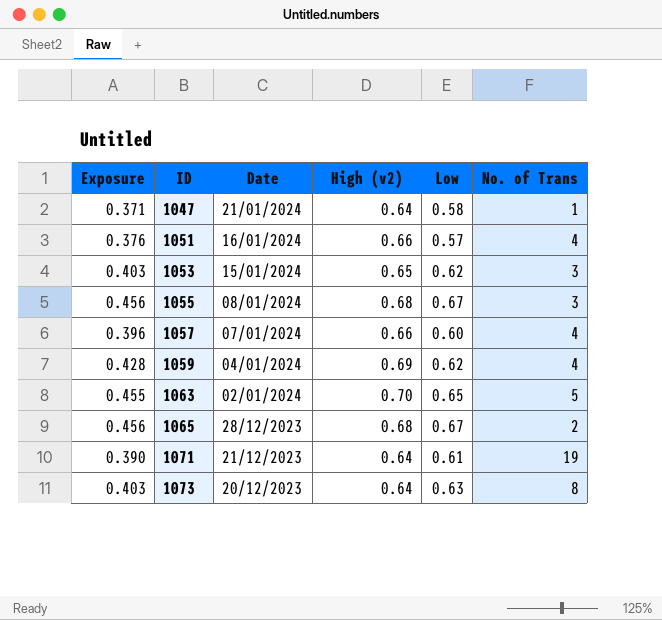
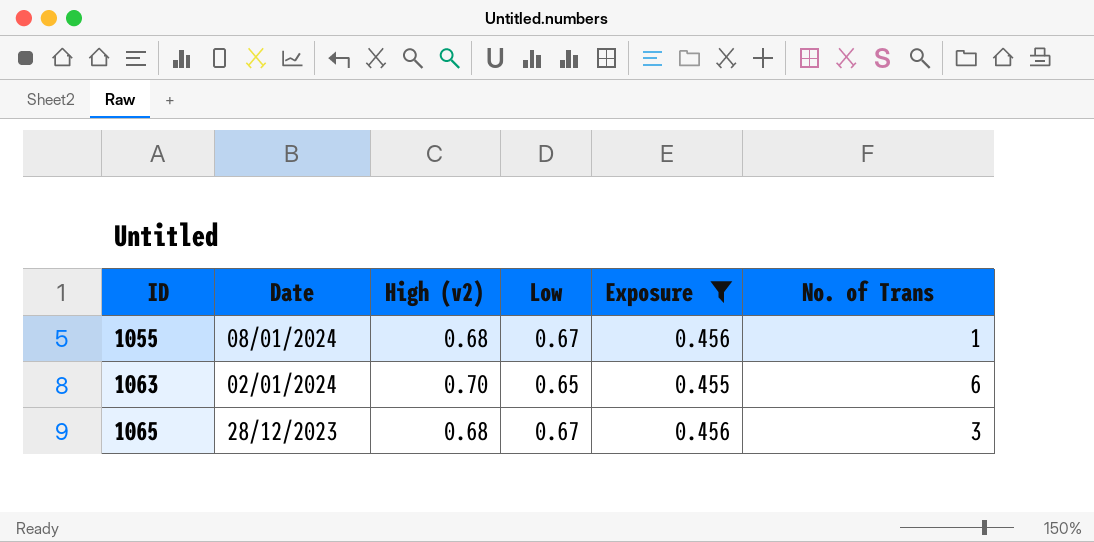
filter: none -> Exposure >= 0.455
column Exposure | position: 1 -> 5
1055 | No. of Trans: 3 -> 1
1063 | No. of Trans: 5 -> 6
1065 | No. of Trans: 2 -> 3

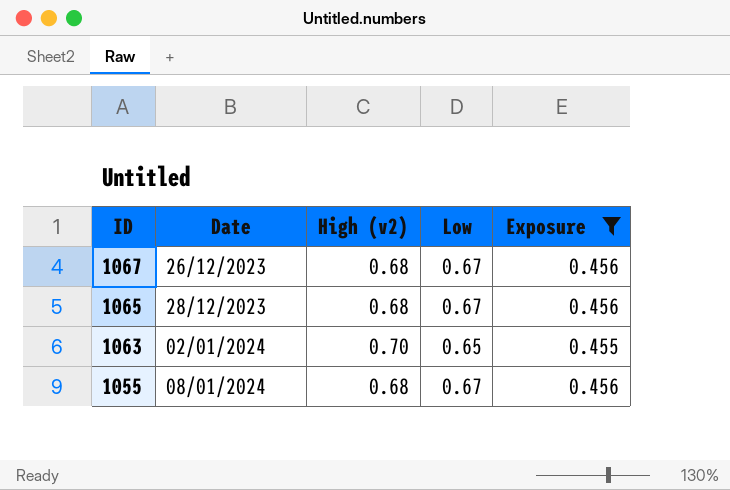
row order: ID ascending -> ID descending
column No. of Trans | position: 6 -> none
row 1067: none -> 26/12/2023 | 0.68 | 0.67 | 0.456

